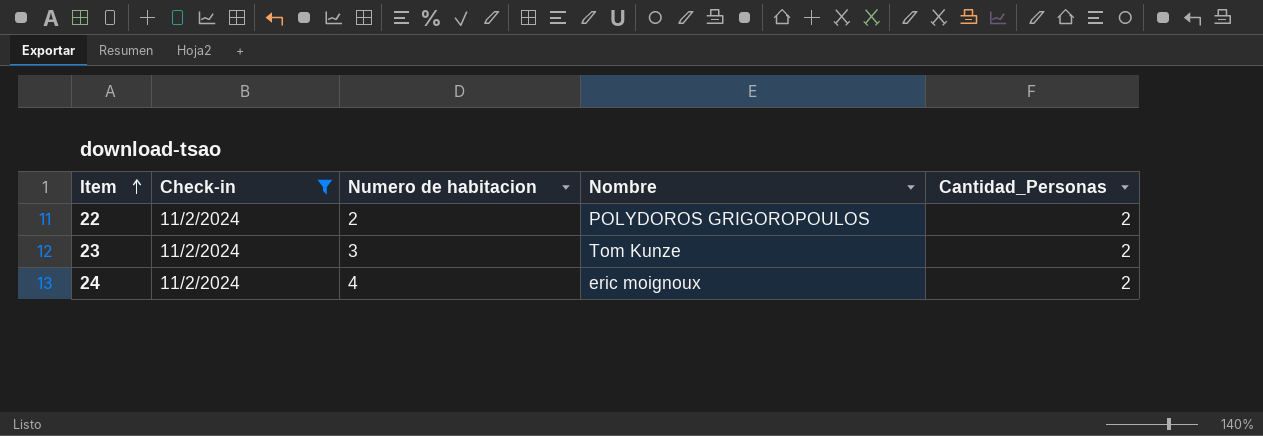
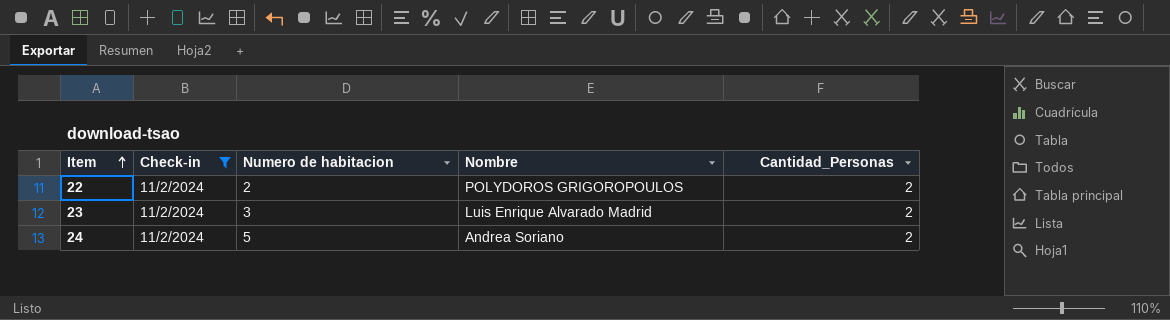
23 | Nombre: Tom Kunze -> Luis Enrique Alvarado Madrid
24 | Numero de habitacion: 4 -> 5
24 | Nombre: eric moignoux -> Andrea Soriano

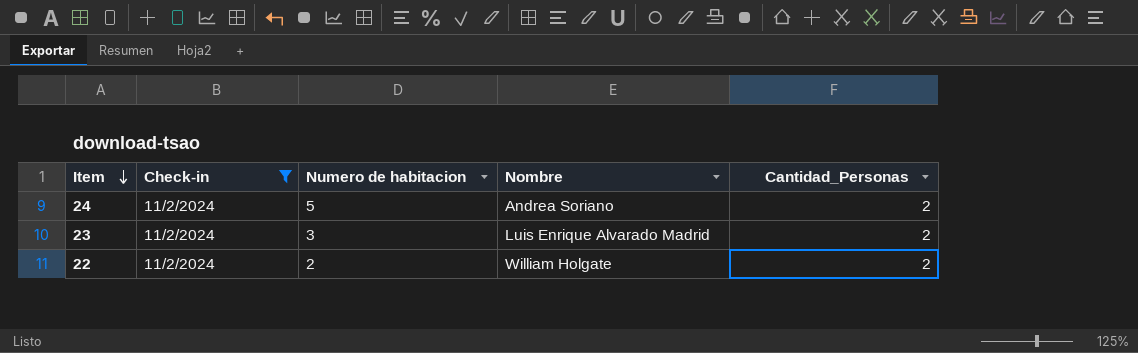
row order: Item ascending -> Item descending
22 | Nombre: POLYDOROS GRIGOROPOULOS -> William Holgate

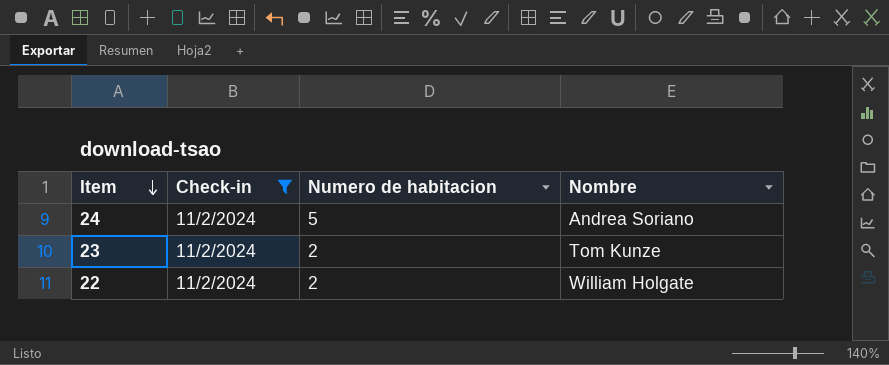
column Cantidad_Personas | position: 5 -> none
23 | Numero de habitacion: 3 -> 2
23 | Nombre: Luis Enrique Alvarado Madrid -> Tom Kunze

